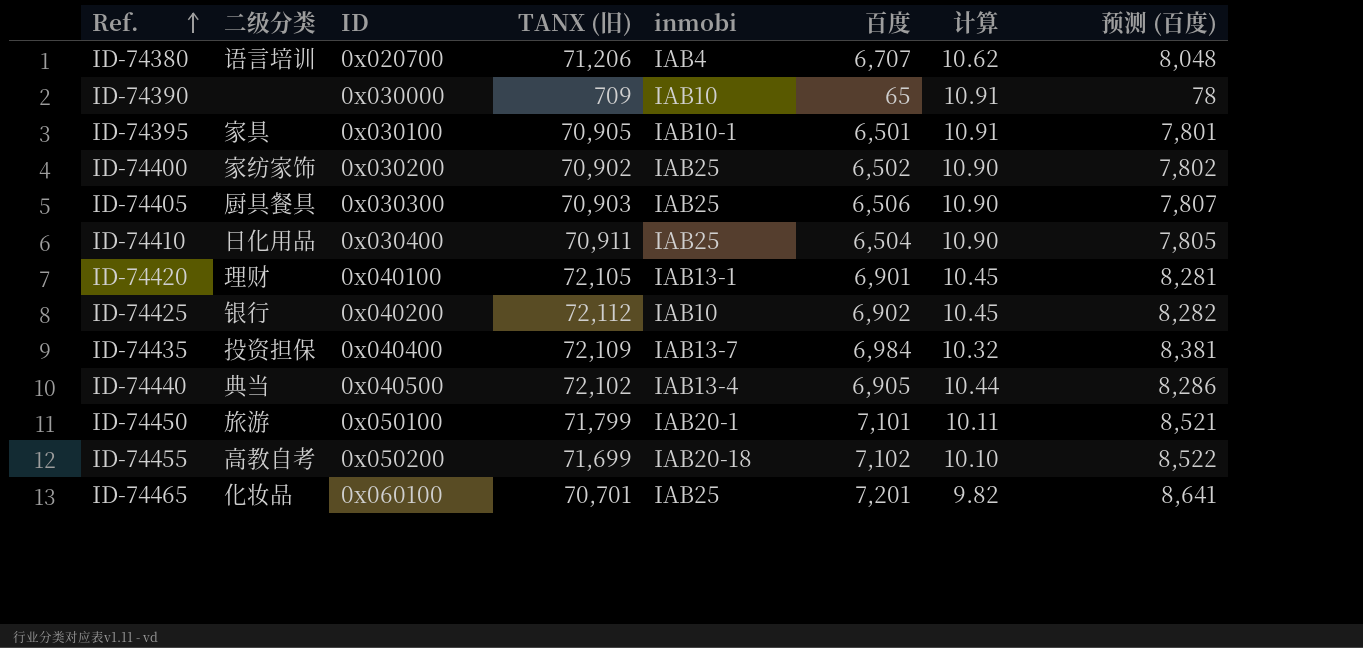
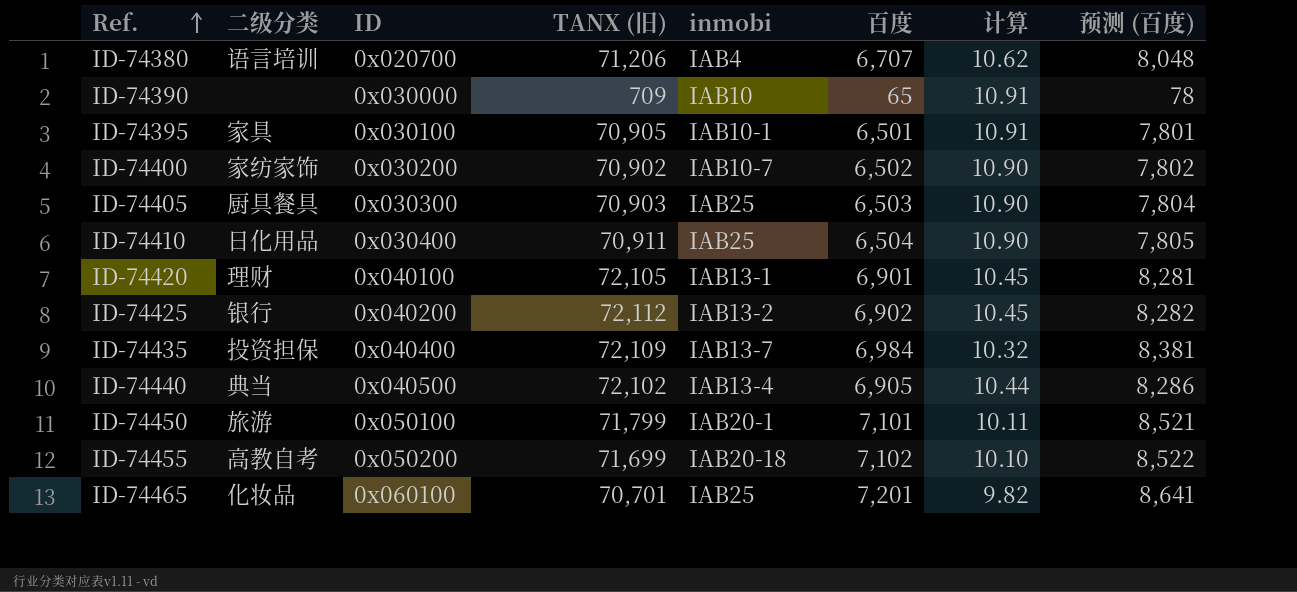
ID-74400 | inmobi: IAB25 -> IAB10-7
ID-74405 | 百度: 6,506 -> 6,503
ID-74405 | 预测 (百度): 7,807 -> 7,804
ID-74425 | inmobi: IAB10 -> IAB13-2

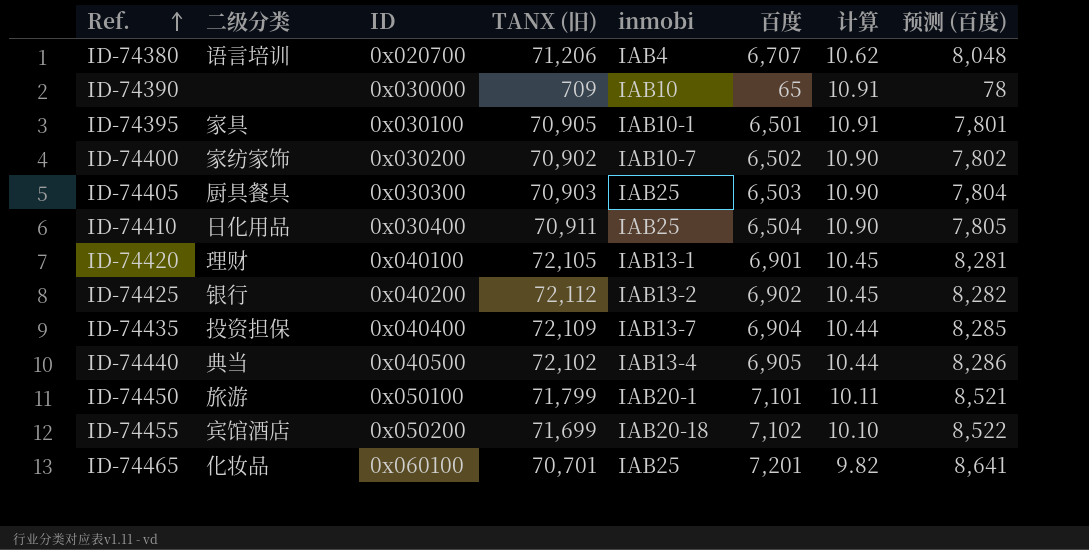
ID-74435 | 百度: 6,984 -> 6,904
ID-74435 | 计算: 10.32 -> 10.44
ID-74435 | 预测 (百度): 8,381 -> 8,285
ID-74455 | 二级分类: 高教自考 -> 宾馆酒店

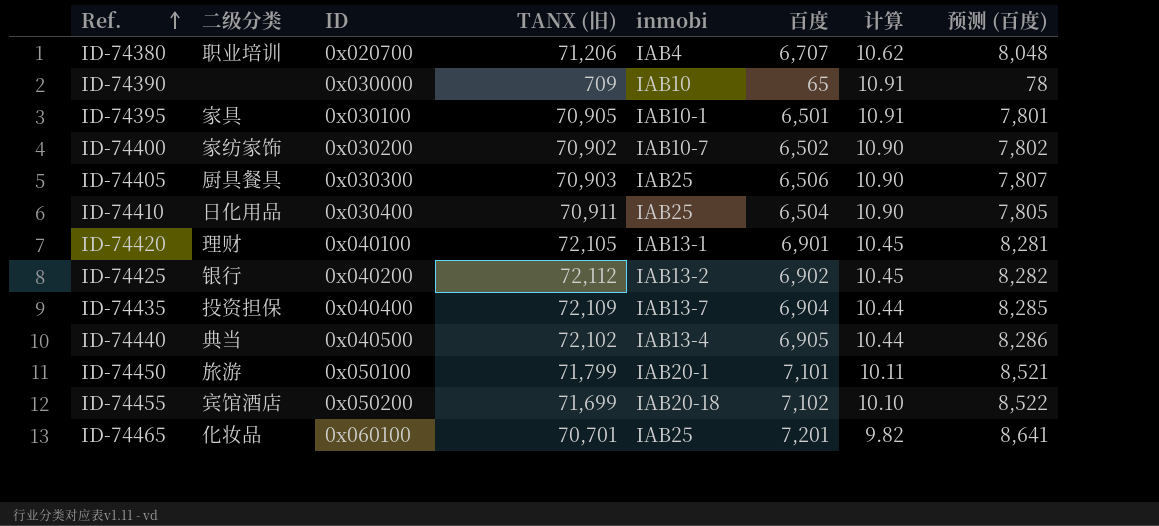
ID-74380 | 二级分类: 语言培训 -> 职业培训
ID-74405 | 百度: 6,503 -> 6,506
ID-74405 | 预测 (百度): 7,804 -> 7,807

